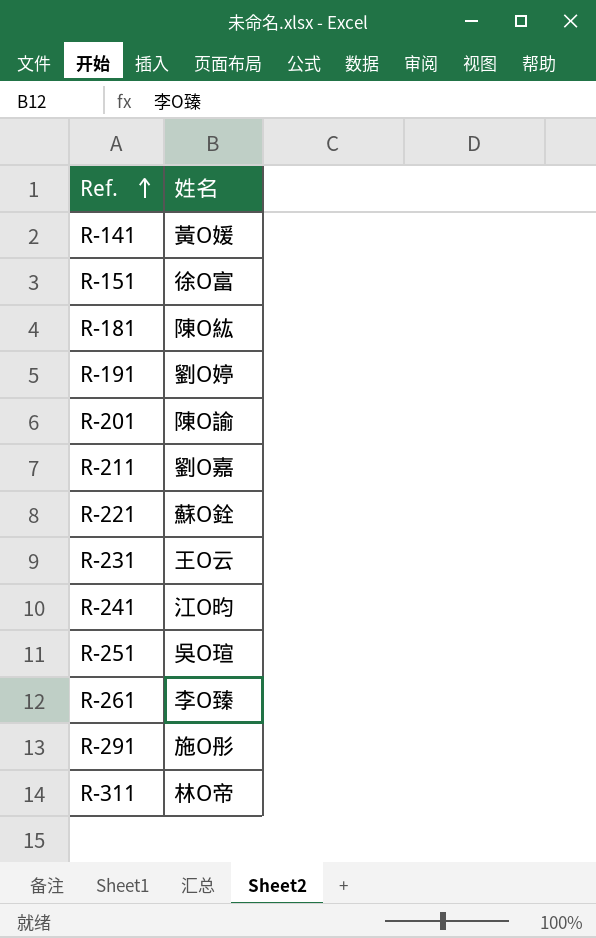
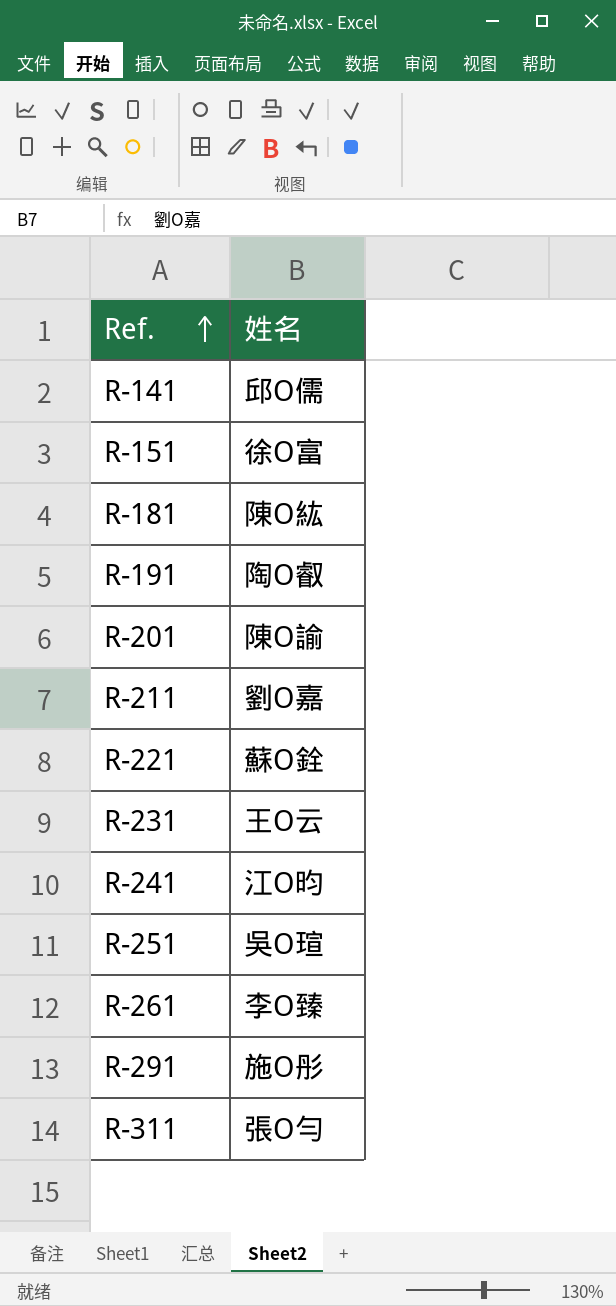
R-141 | 姓名: 黃O媛 -> 邱O儒
R-191 | 姓名: 劉O婷 -> 陶O叡
R-311 | 姓名: 林O帝 -> 張O勻

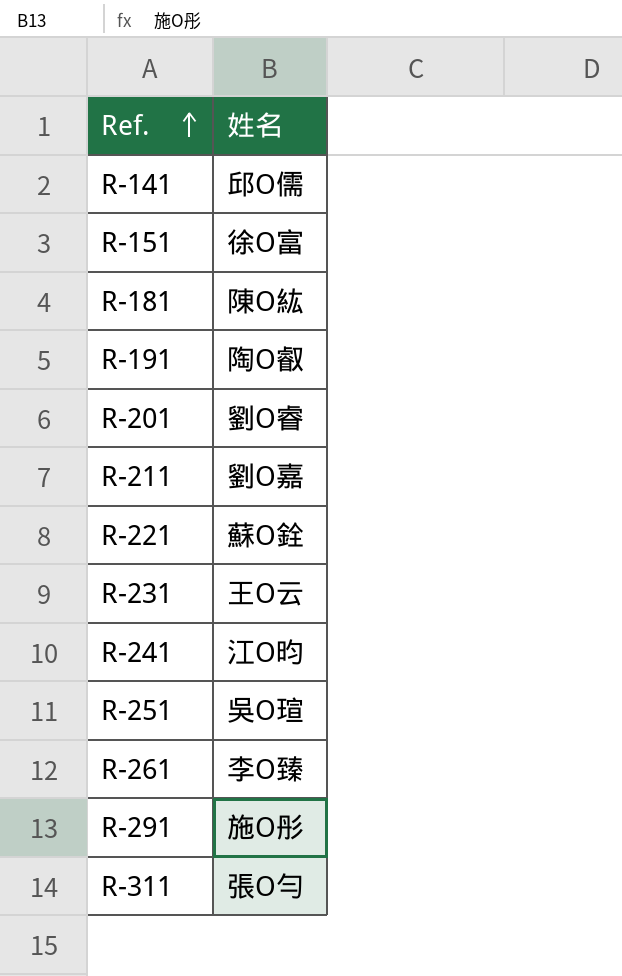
R-201 | 姓名: 陳O諭 -> 劉O睿

